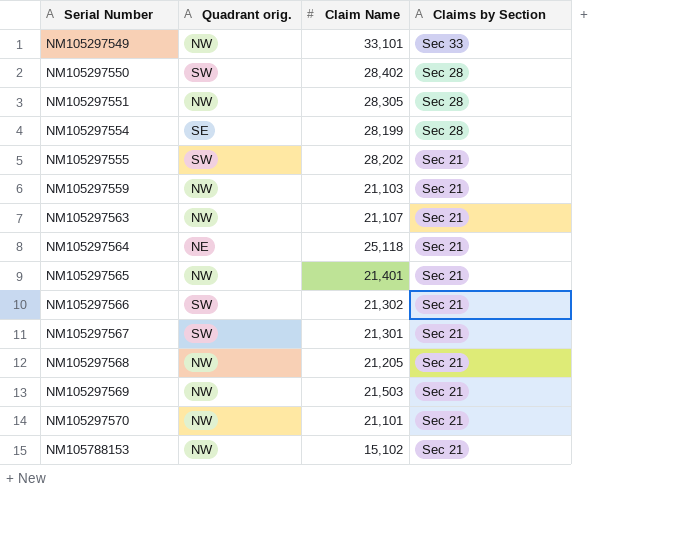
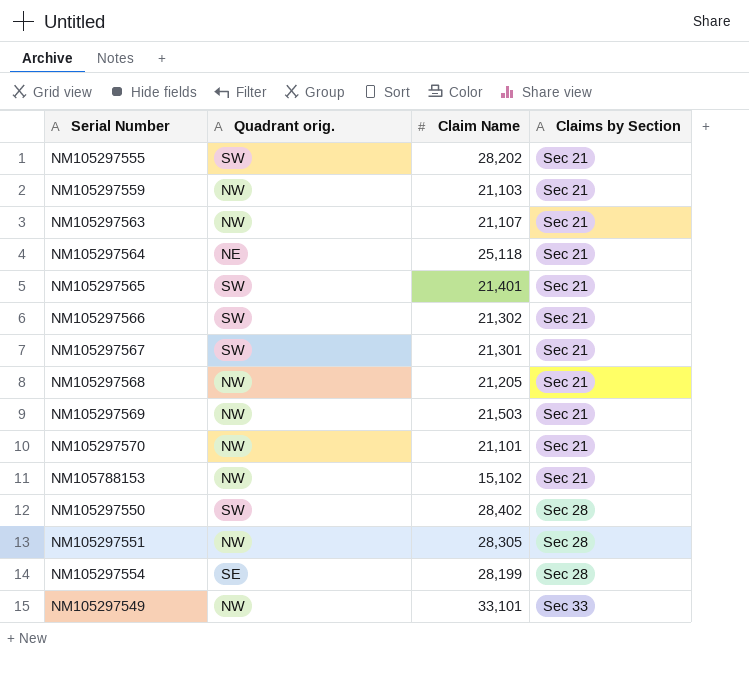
row order: Serial Number ascending -> Claims by Section ascending
NM105297565 | Quadrant orig.: NW -> SW

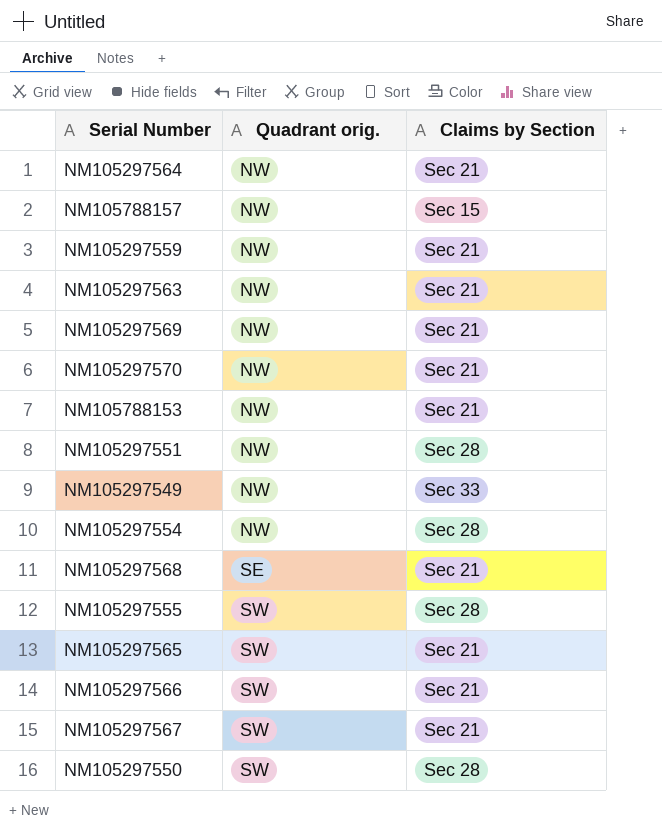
row order: Claims by Section ascending -> Quadrant orig. ascending
column Claim Name | position: 3 -> none
NM105297564 | Quadrant orig.: NE -> NW
row NM105788157: none -> NW | Sec 15
NM105297554 | Quadrant orig.: SE -> NW
NM105297568 | Quadrant orig.: NW -> SE
NM105297555 | Claims by Section: Sec 21 -> Sec 28

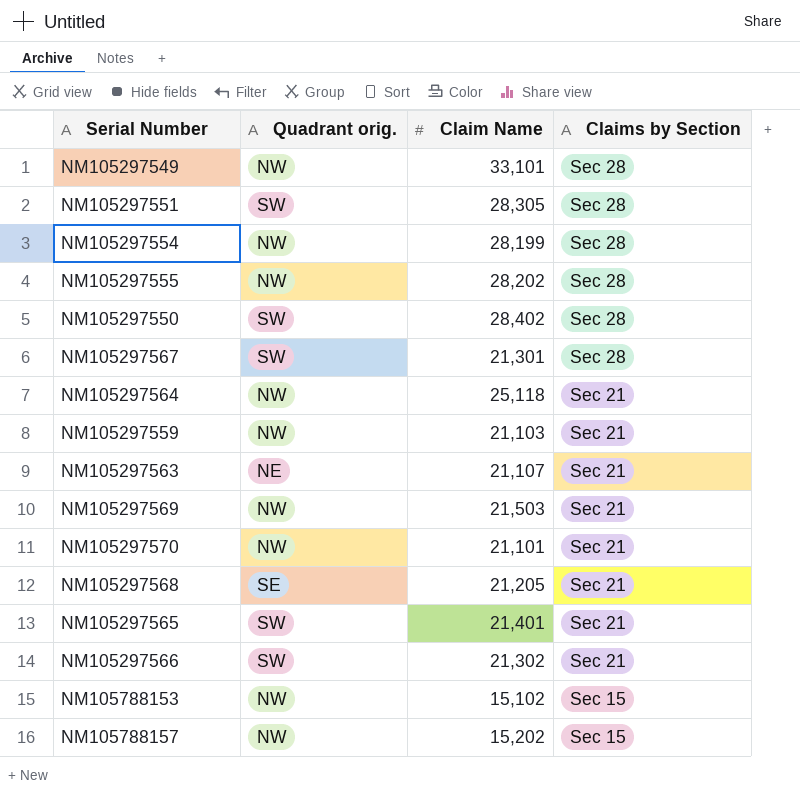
row order: Quadrant orig. ascending -> Claims by Section descending
column Claim Name | position: none -> 3
NM105297549 | Claims by Section: Sec 33 -> Sec 28
NM105297551 | Quadrant orig.: NW -> SW
NM105297555 | Quadrant orig.: SW -> NW
NM105297567 | Claims by Section: Sec 21 -> Sec 28
NM105297563 | Quadrant orig.: NW -> NE
NM105788153 | Claims by Section: Sec 21 -> Sec 15

